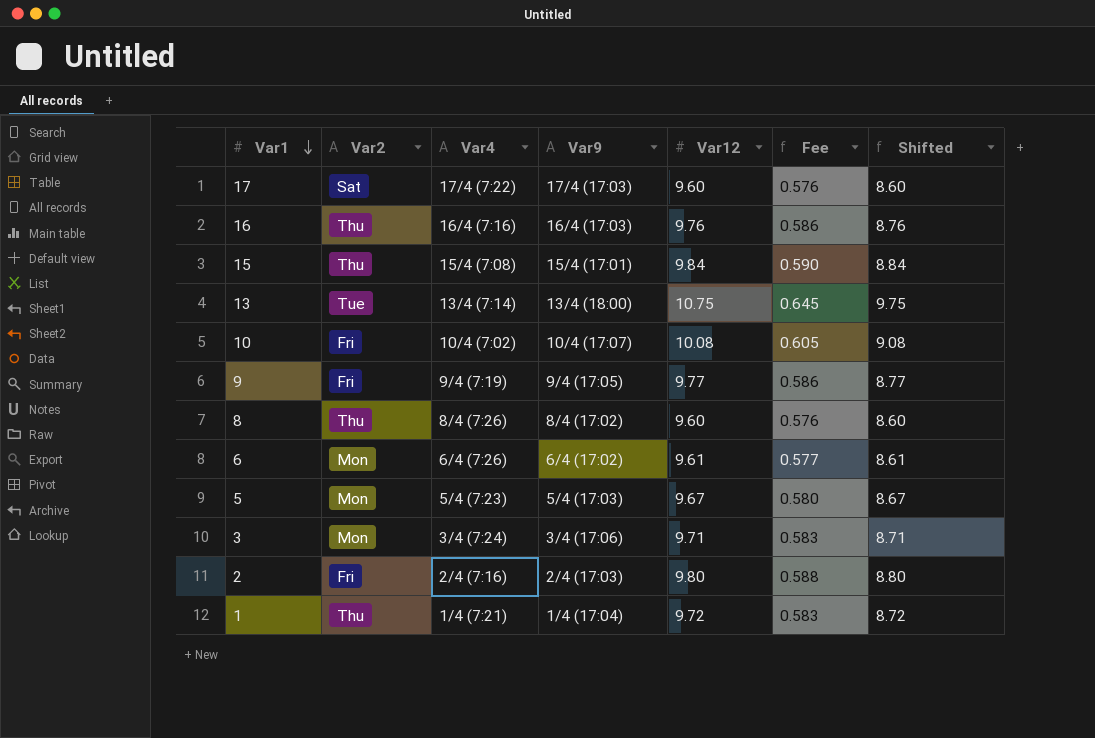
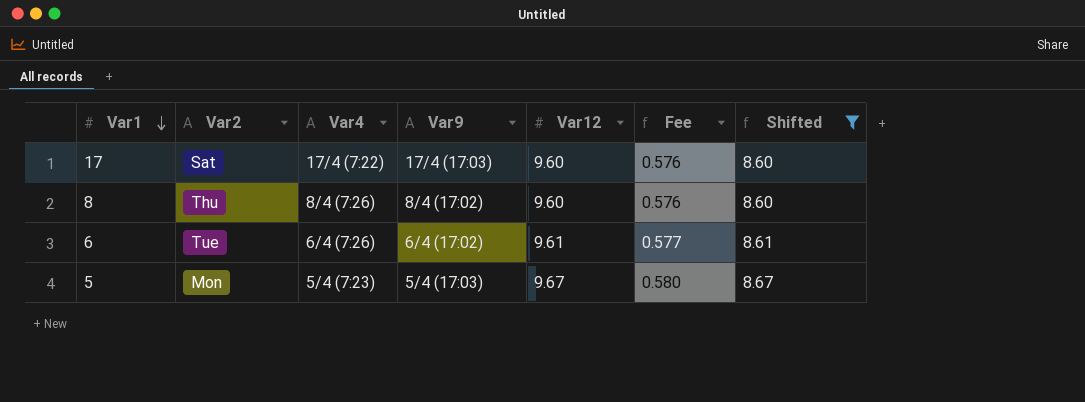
filter: none -> Shifted <= 8.67
6 | Var2: Mon -> Tue

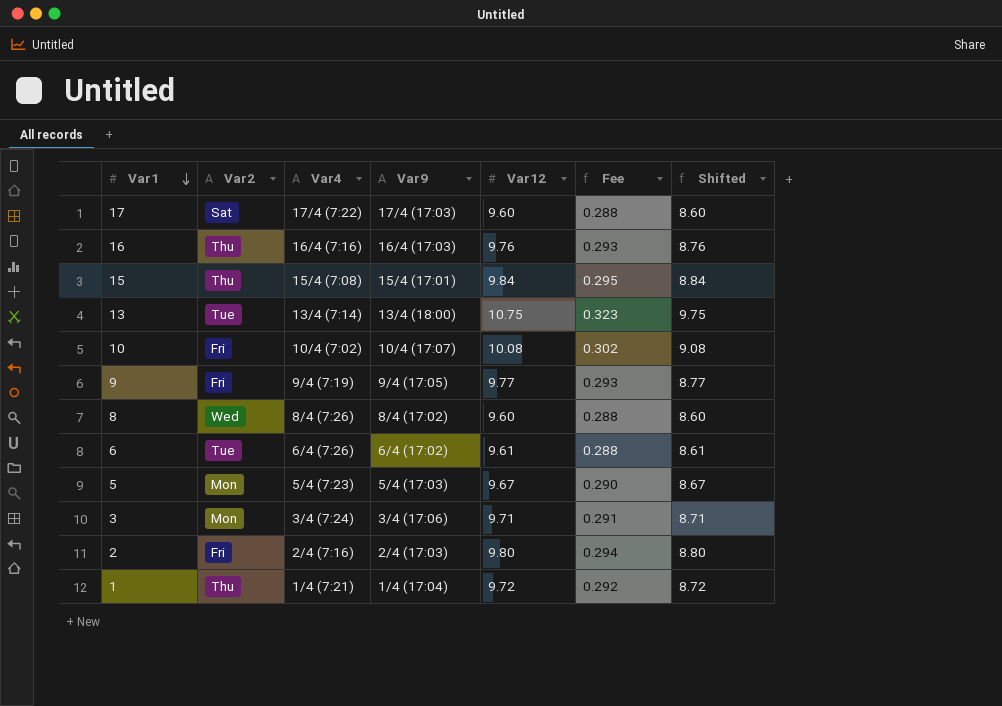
filter: Shifted <= 8.67 -> none
column Fee | formula: [Var12] * 0.06 -> [Var12] * 0.03
8 | Var2: Thu -> Wed

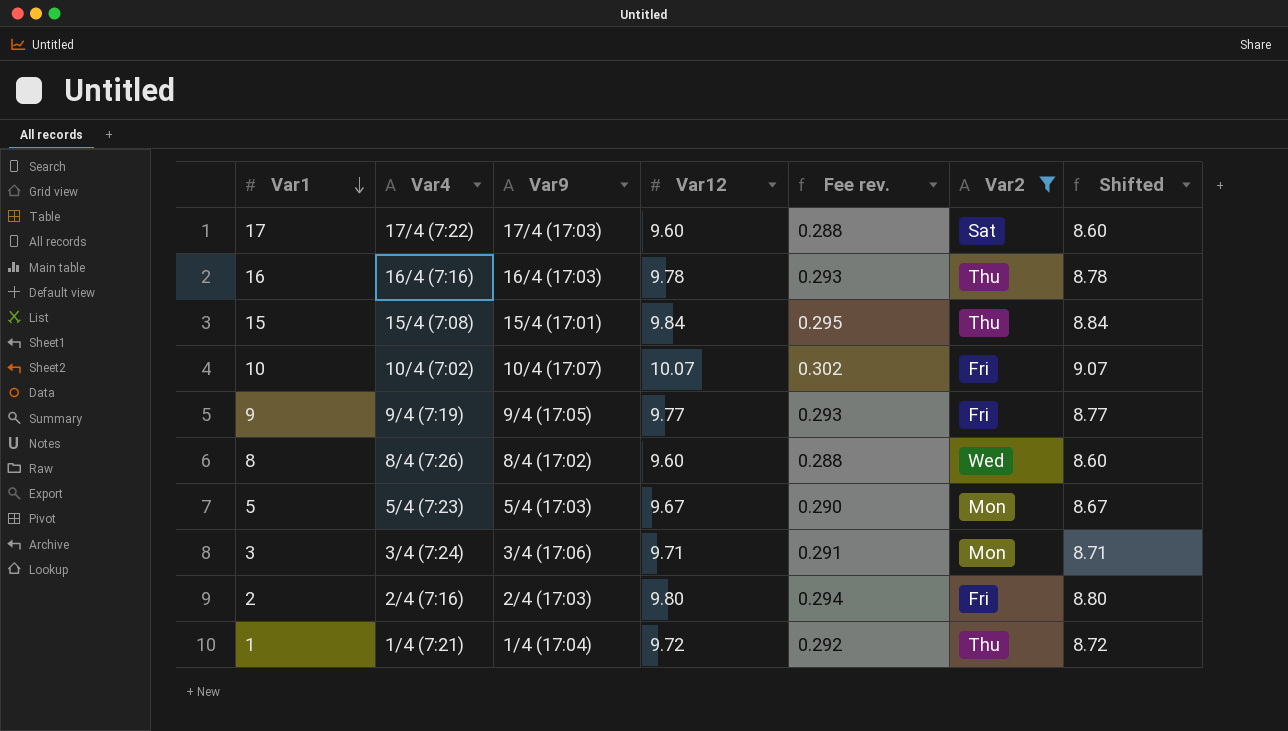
filter: none -> Var2 != Tue
column name: Fee -> Fee rev.
column Var2 | position: 2 -> 6
16 | Var12: 9.76 -> 9.78
16 | Shifted: 8.76 -> 8.78
10 | Var12: 10.08 -> 10.07
10 | Shifted: 9.08 -> 9.07

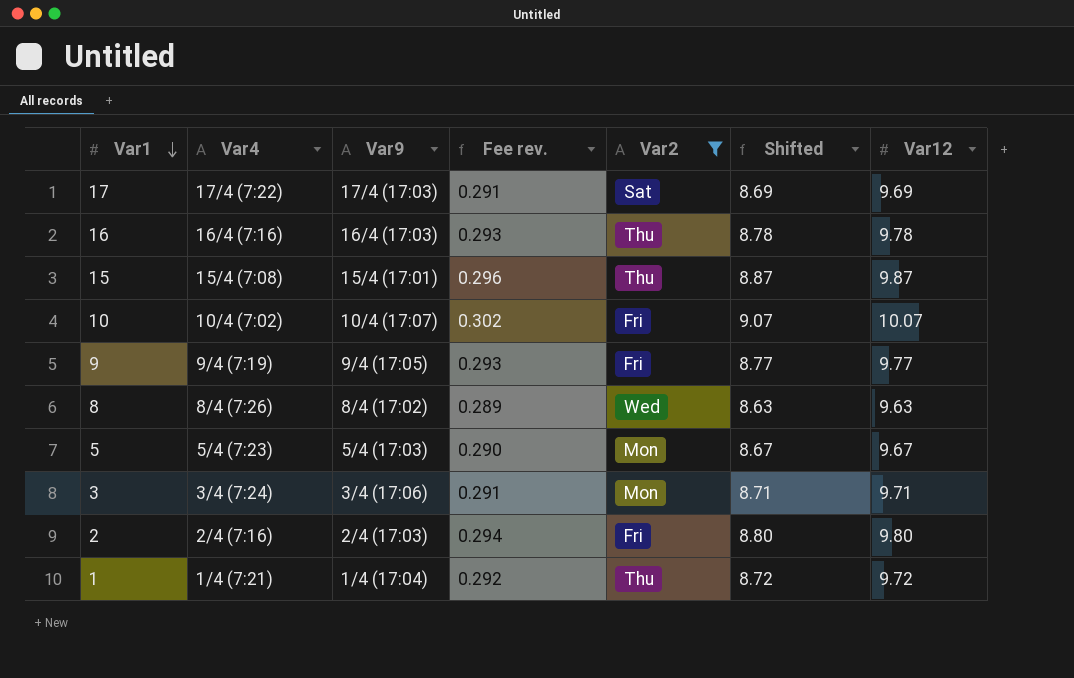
column Var12 | position: 4 -> 7
17 | Fee rev.: 0.288 -> 0.291
17 | Shifted: 8.60 -> 8.69
17 | Var12: 9.60 -> 9.69
15 | Fee rev.: 0.295 -> 0.296
15 | Shifted: 8.84 -> 8.87
15 | Var12: 9.84 -> 9.87
8 | Fee rev.: 0.288 -> 0.289
8 | Shifted: 8.60 -> 8.63
8 | Var12: 9.60 -> 9.63

